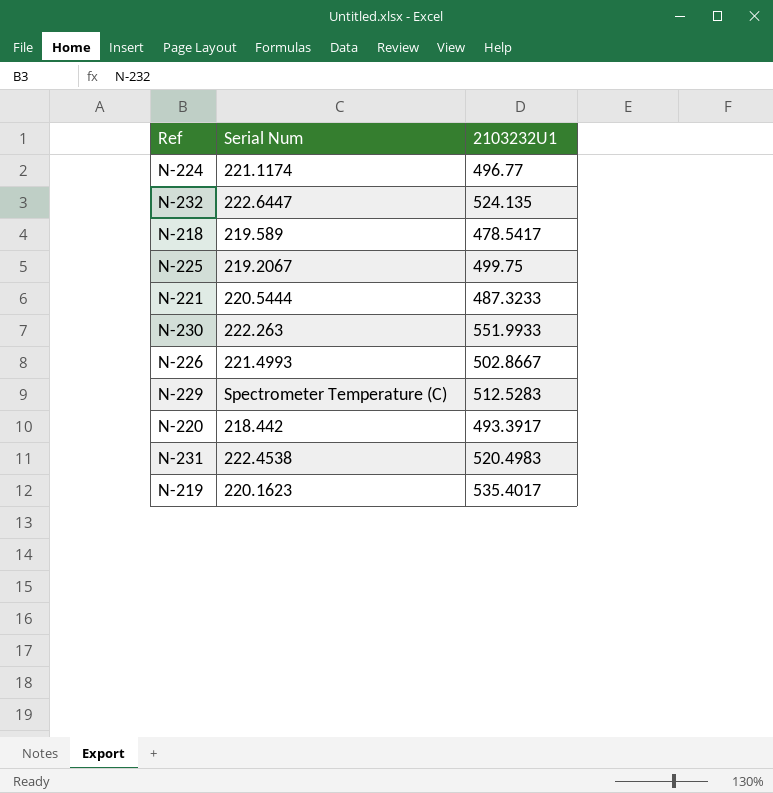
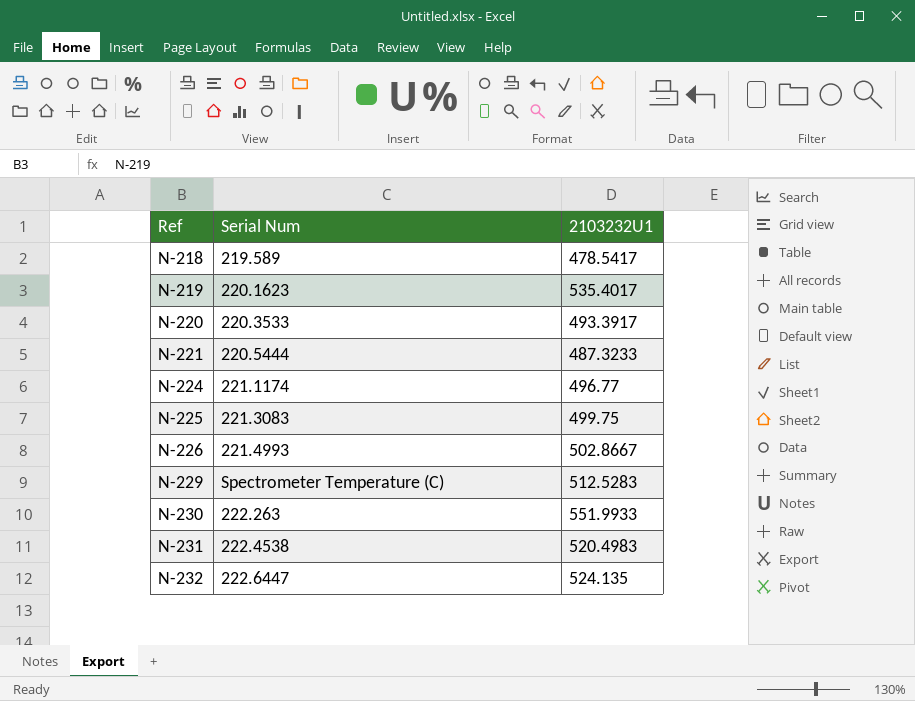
row order: none -> Ref ascending
N-220 | Serial Num: 218.442 -> 220.3533
N-225 | Serial Num: 219.2067 -> 221.3083

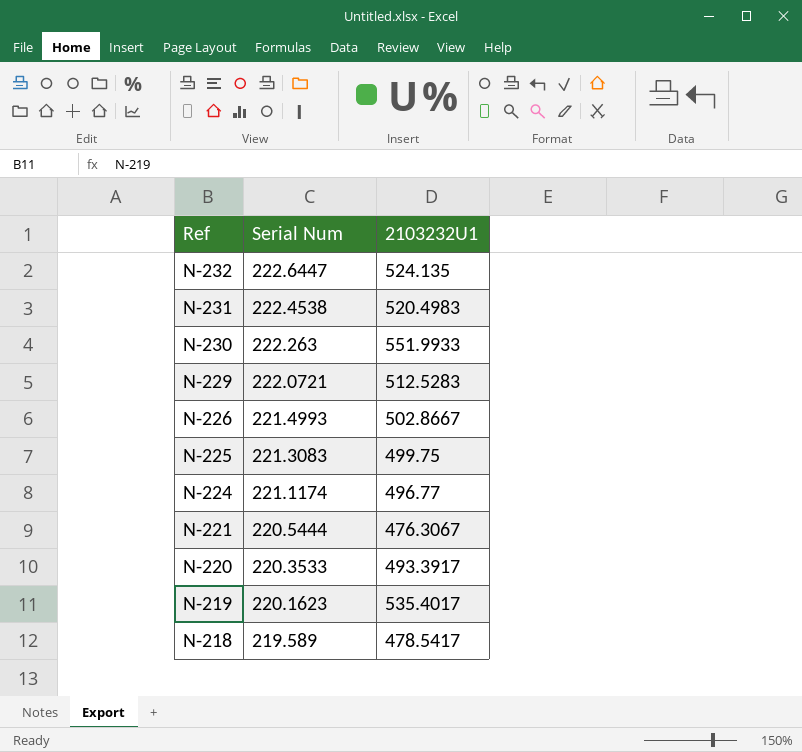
row order: Ref ascending -> Ref descending
N-229 | Serial Num: Spectrometer Temperature (C) -> 222.0721
N-221 | 2103232U1: 487.3233 -> 476.3067

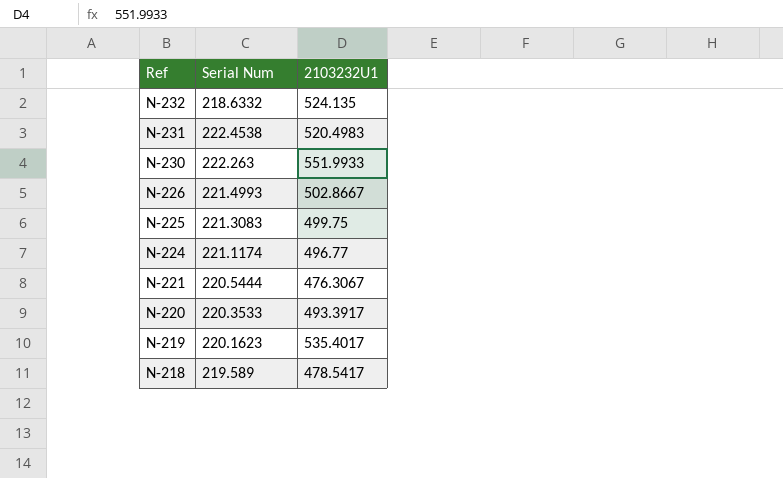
row N-229: 222.0721 | 512.5283 -> none
N-232 | Serial Num: 222.6447 -> 218.6332

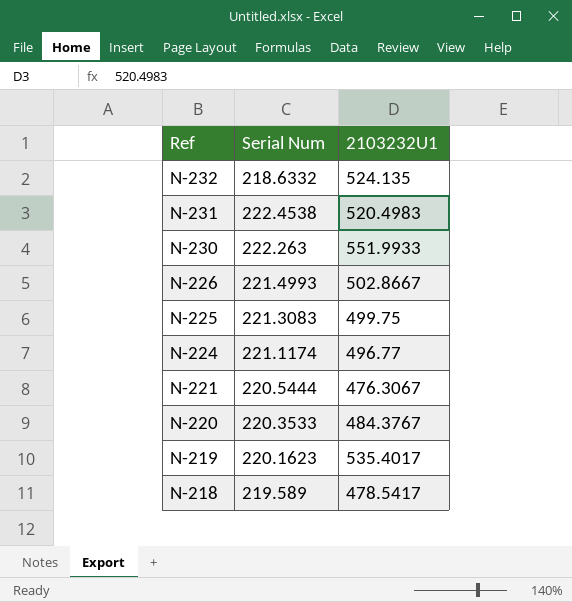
N-220 | 2103232U1: 493.3917 -> 484.3767

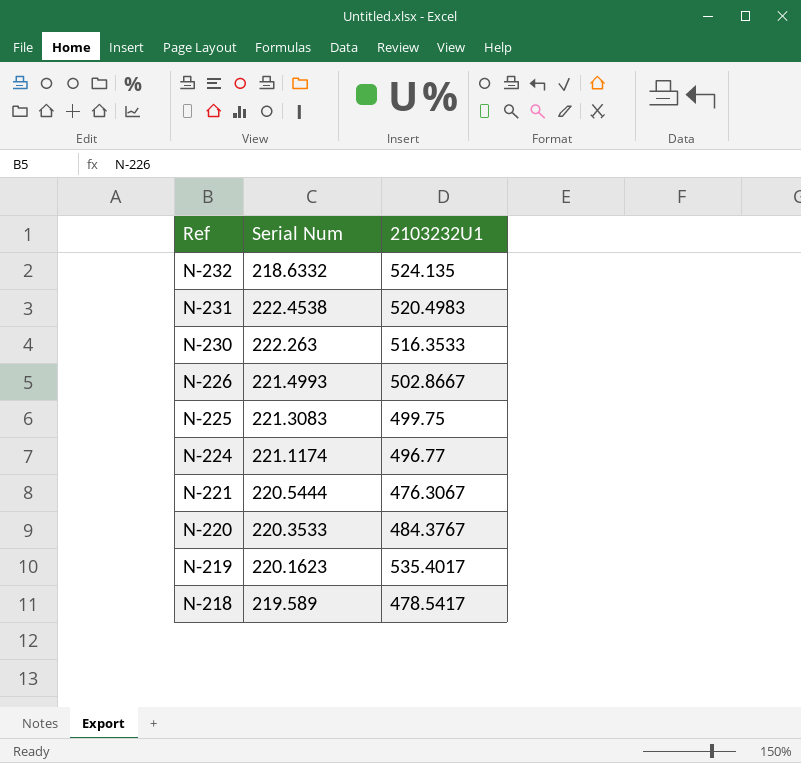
N-230 | 2103232U1: 551.9933 -> 516.3533

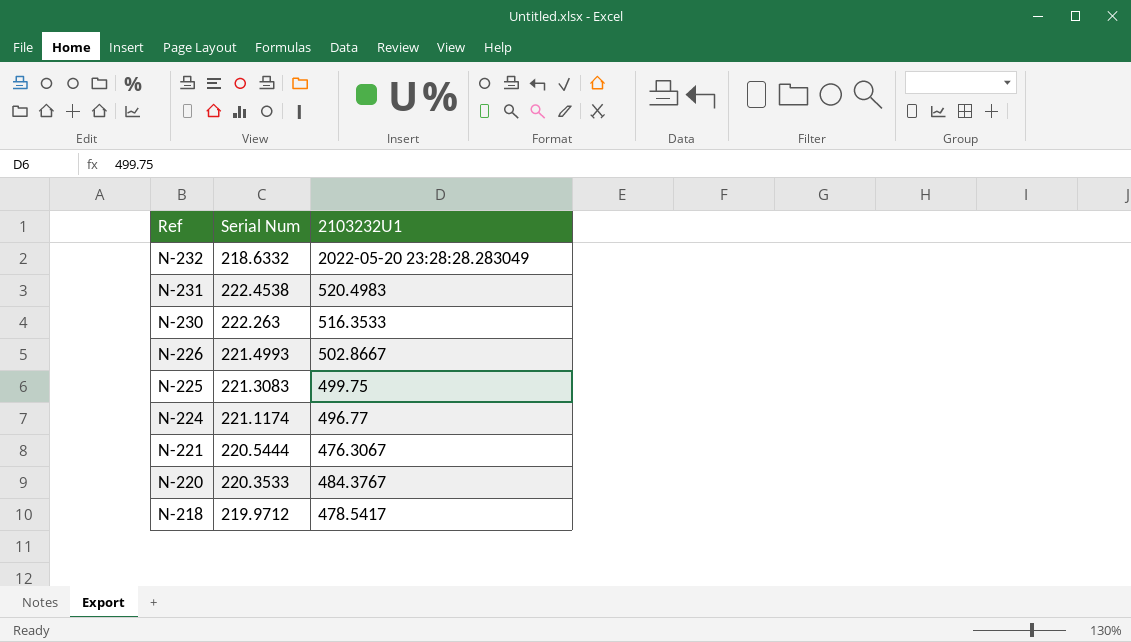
row N-219: 220.1623 | 535.4017 -> none
N-232 | 2103232U1: 524.135 -> 2022-05-20 23:28:28.283049
N-218 | Serial Num: 219.589 -> 219.9712

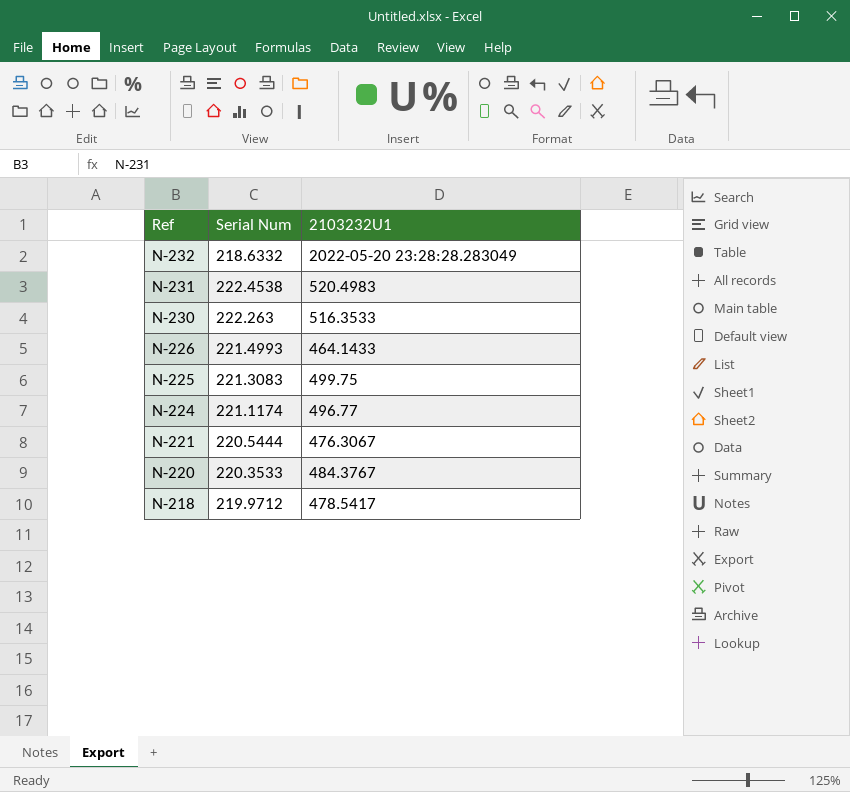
N-226 | 2103232U1: 502.8667 -> 464.1433

